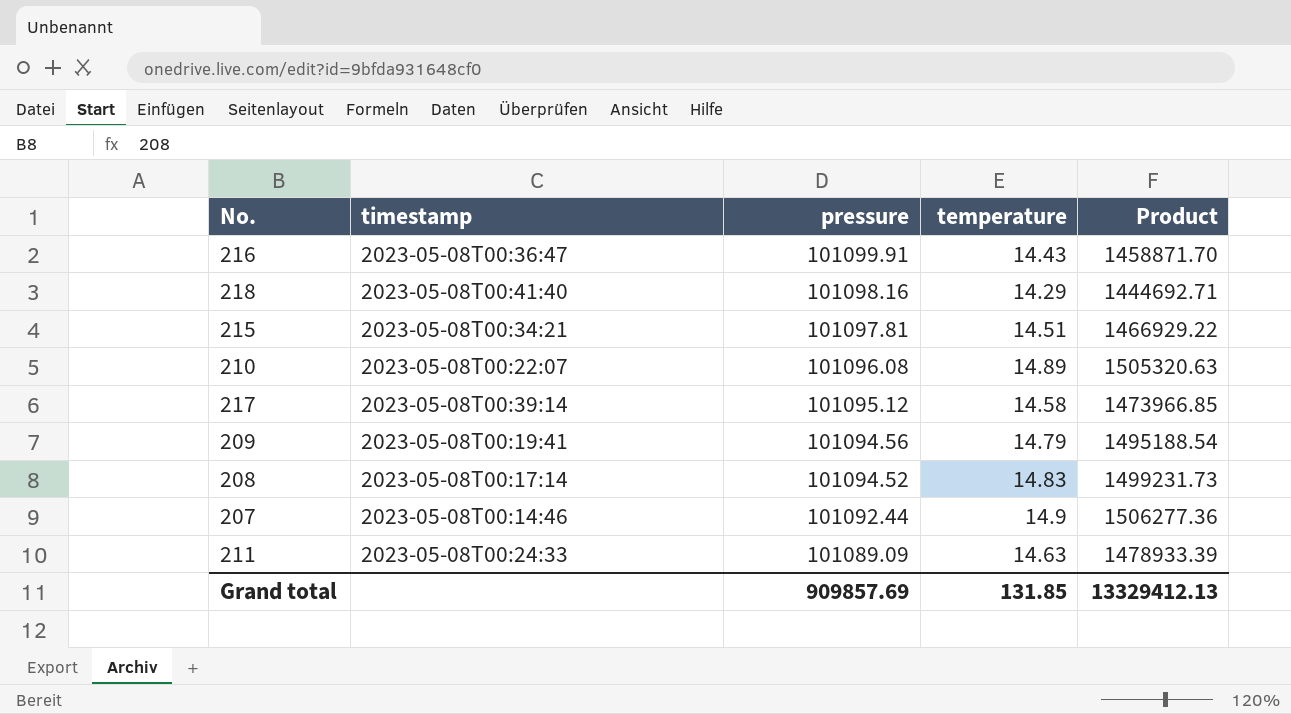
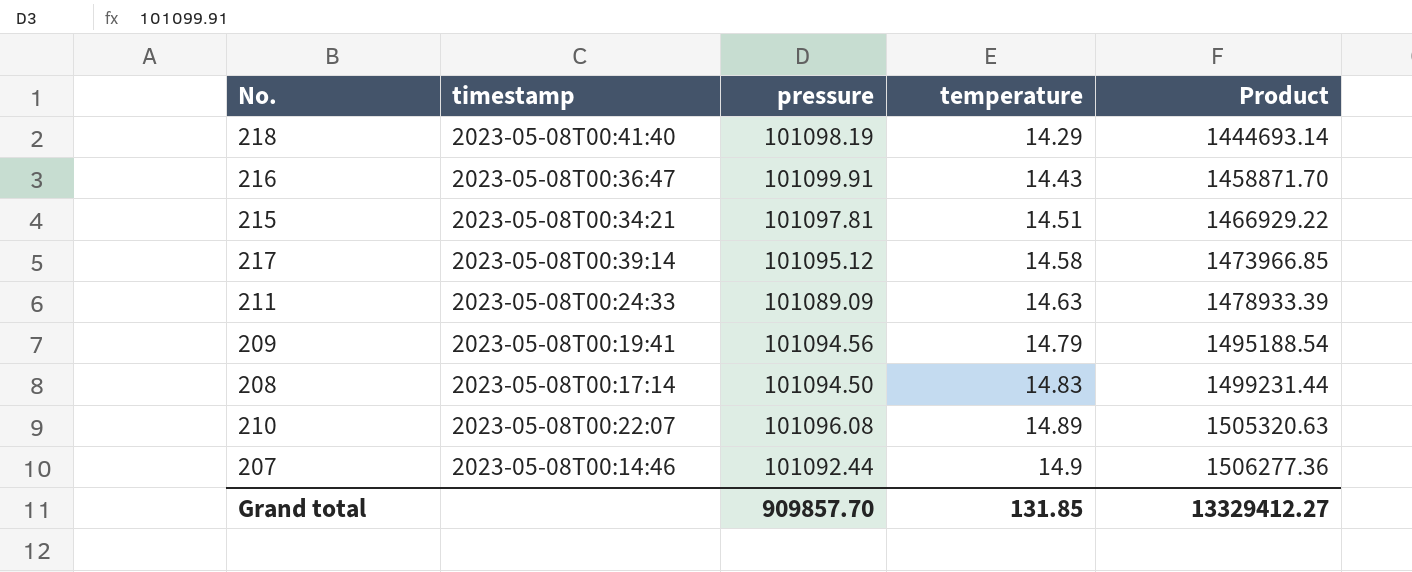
row order: pressure descending -> temperature ascending
218 | pressure: 101098.16 -> 101098.19
218 | Product: 1444692.71 -> 1444693.14
208 | pressure: 101094.52 -> 101094.50
208 | Product: 1499231.73 -> 1499231.44
Grand total | pressure: 909857.69 -> 909857.70
Grand total | Product: 13329412.13 -> 13329412.27

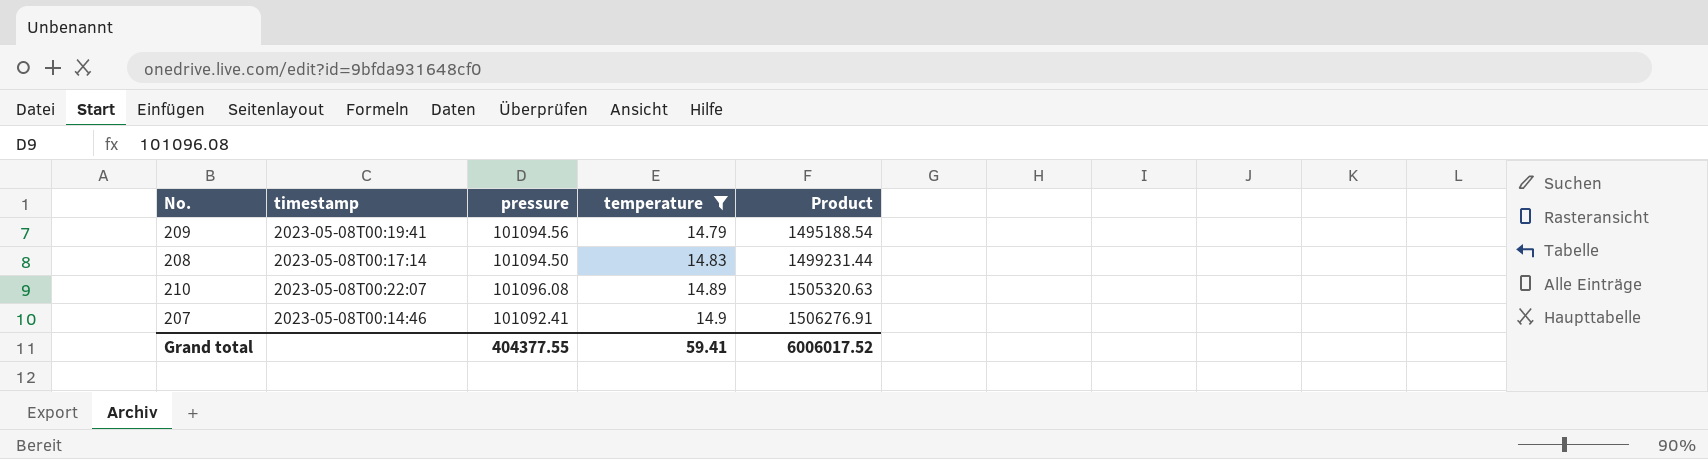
filter: none -> temperature >= 14.79
207 | pressure: 101092.44 -> 101092.41
207 | Product: 1506277.36 -> 1506276.91
Grand total | pressure: 909857.70 -> 404377.55
Grand total | temperature: 131.85 -> 59.41
Grand total | Product: 13329412.27 -> 6006017.52

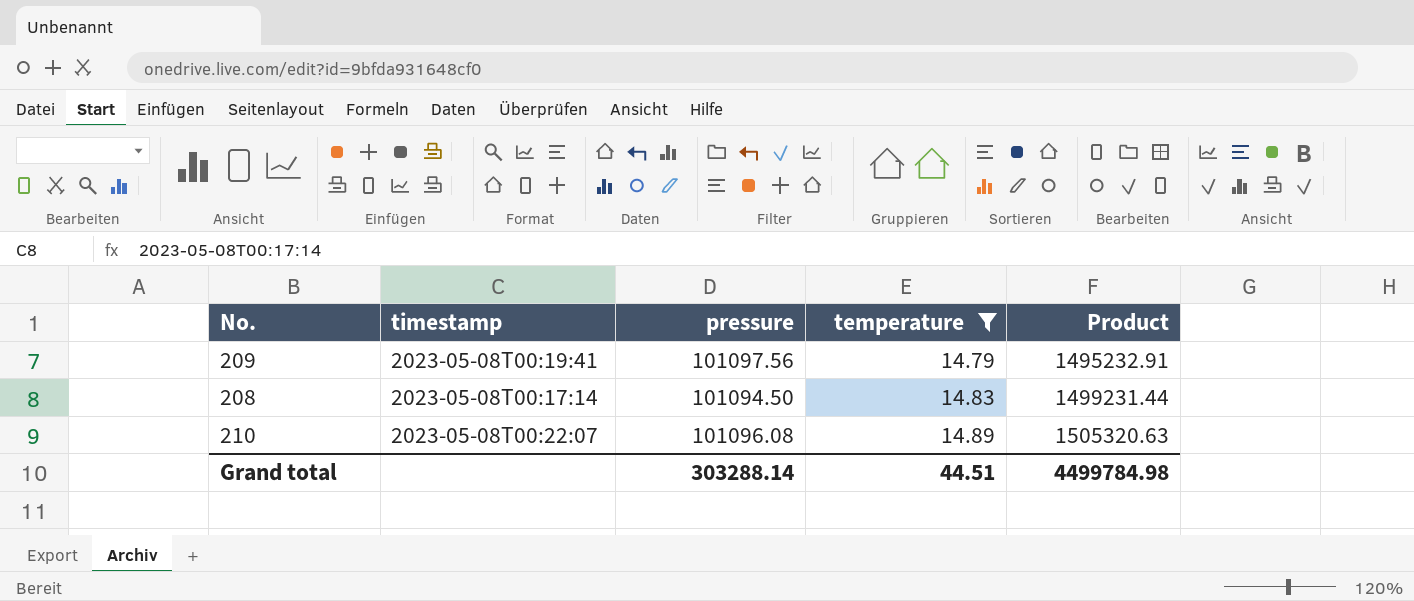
row 207: 2023-05-08T00:14:46 | 101092.41 | 14.9 | 1506276.91 -> none
209 | pressure: 101094.56 -> 101097.56
209 | Product: 1495188.54 -> 1495232.91
Grand total | pressure: 404377.55 -> 303288.14
Grand total | temperature: 59.41 -> 44.51
Grand total | Product: 6006017.52 -> 4499784.98

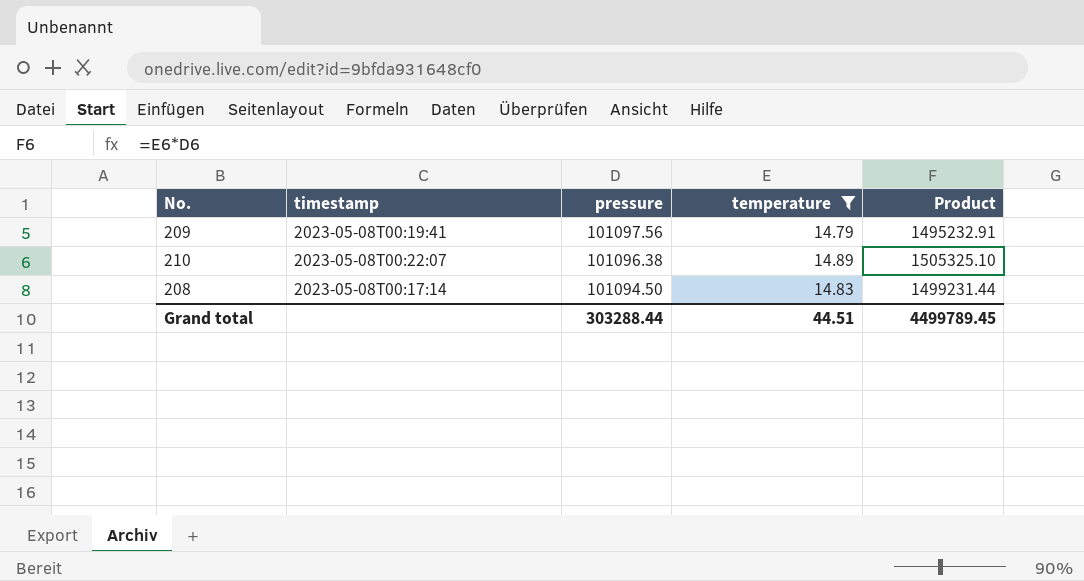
row order: temperature ascending -> pressure descending
210 | pressure: 101096.08 -> 101096.38
210 | Product: 1505320.63 -> 1505325.10
Grand total | pressure: 303288.14 -> 303288.44
Grand total | Product: 4499784.98 -> 4499789.45

